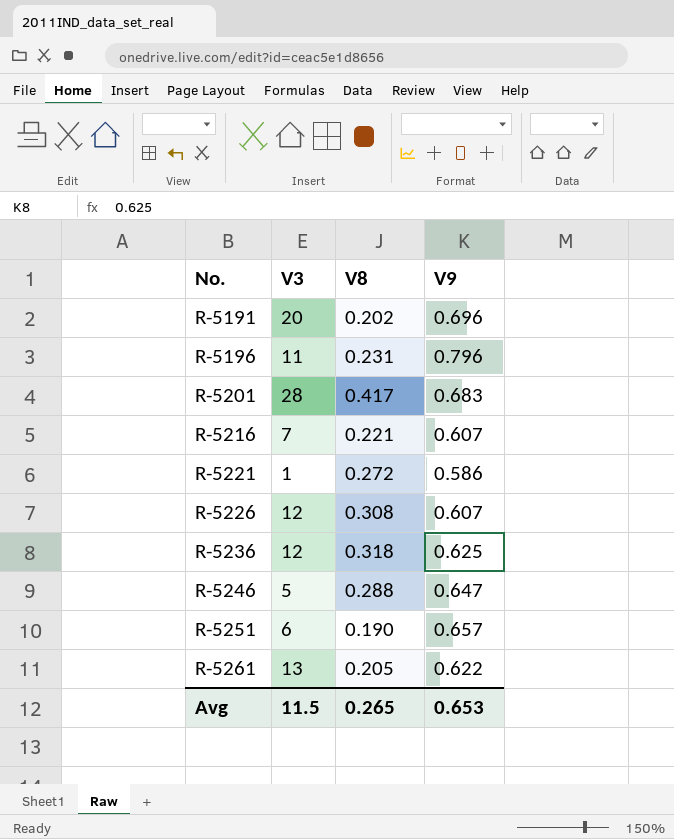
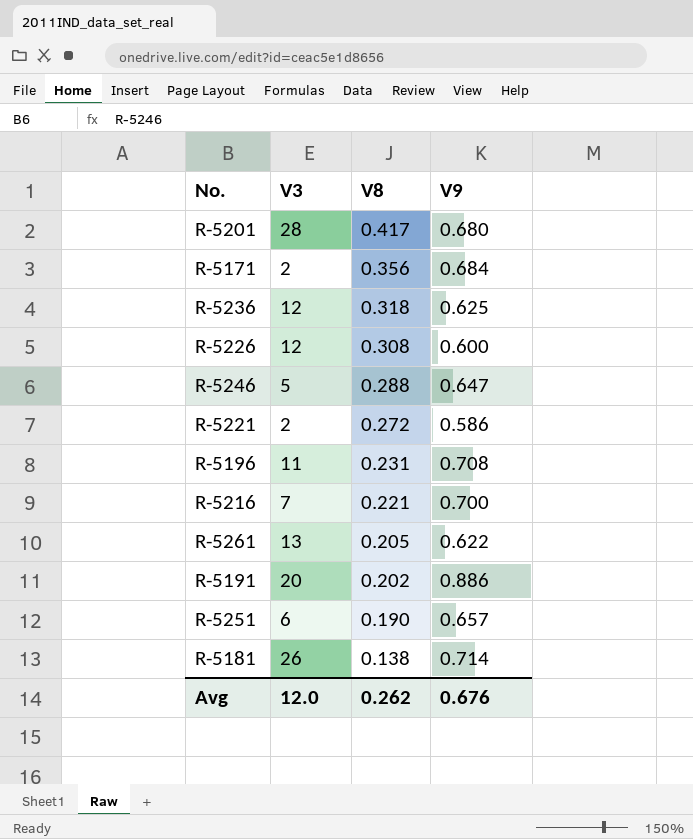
row order: No. ascending -> V8 descending
R-5201 | V9: 0.683 -> 0.680
row R-5171: none -> 2 | 0.356 | 0.684
R-5226 | V9: 0.607 -> 0.600
R-5221 | V3: 1 -> 2
R-5196 | V9: 0.796 -> 0.708
R-5216 | V9: 0.607 -> 0.700
R-5191 | V9: 0.696 -> 0.886
row R-5181: none -> 26 | 0.138 | 0.714
Avg | V3: 11.5 -> 12.0
Avg | V8: 0.265 -> 0.262
Avg | V9: 0.653 -> 0.676

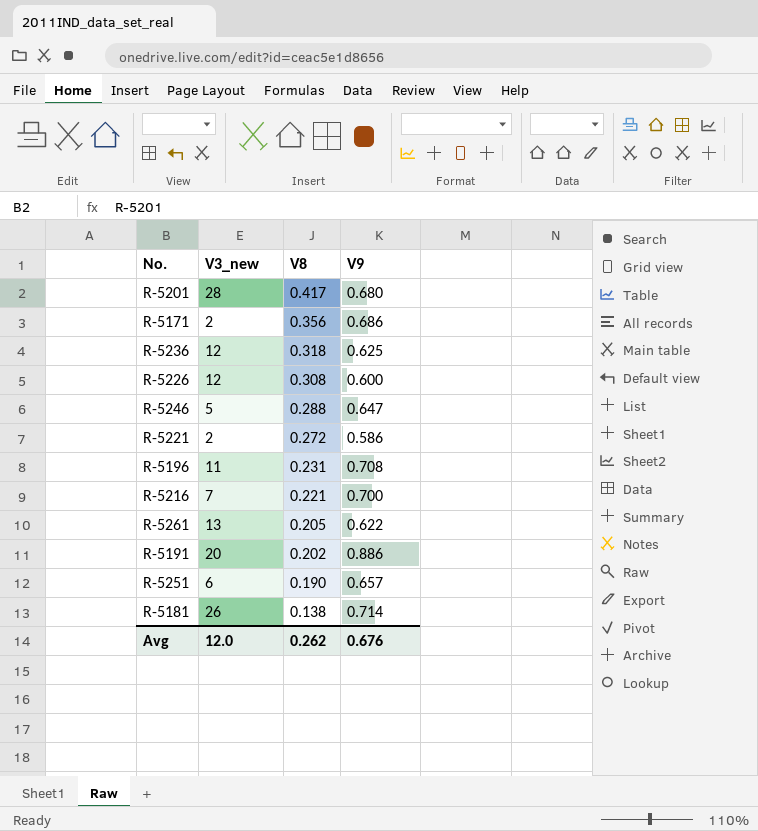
column name: V3 -> V3_new
R-5171 | V9: 0.684 -> 0.686

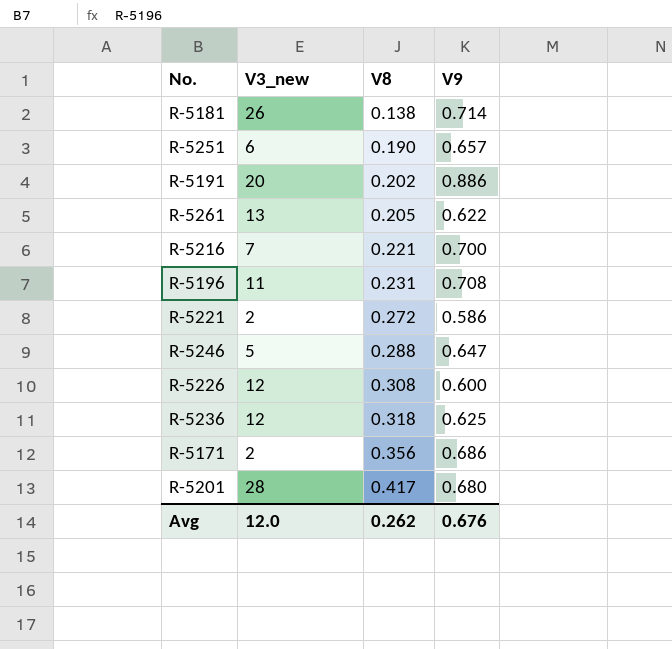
row order: V8 descending -> V8 ascending

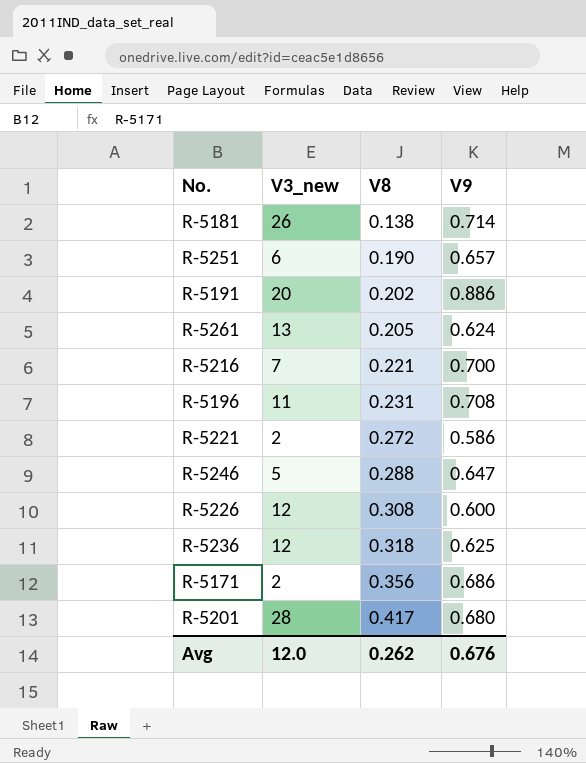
R-5261 | V9: 0.622 -> 0.624

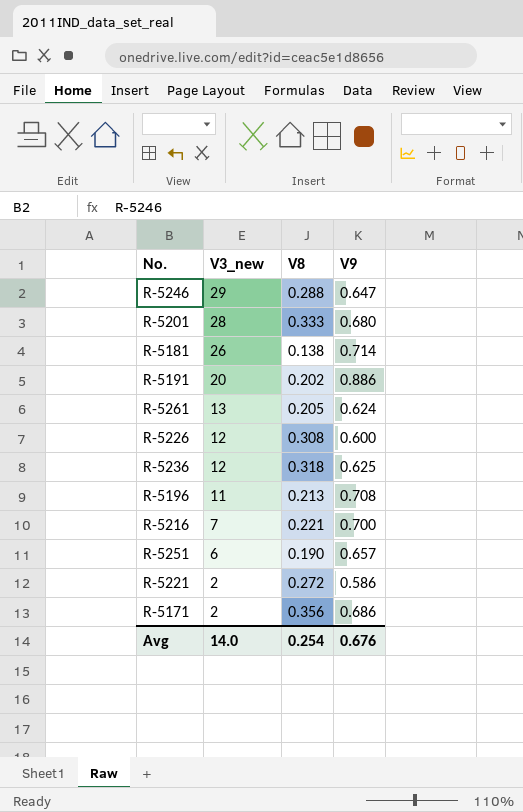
row order: V8 ascending -> V3_new descending
R-5246 | V3_new: 5 -> 29
R-5201 | V8: 0.417 -> 0.333
R-5196 | V8: 0.231 -> 0.213
Avg | V3_new: 12.0 -> 14.0
Avg | V8: 0.262 -> 0.254

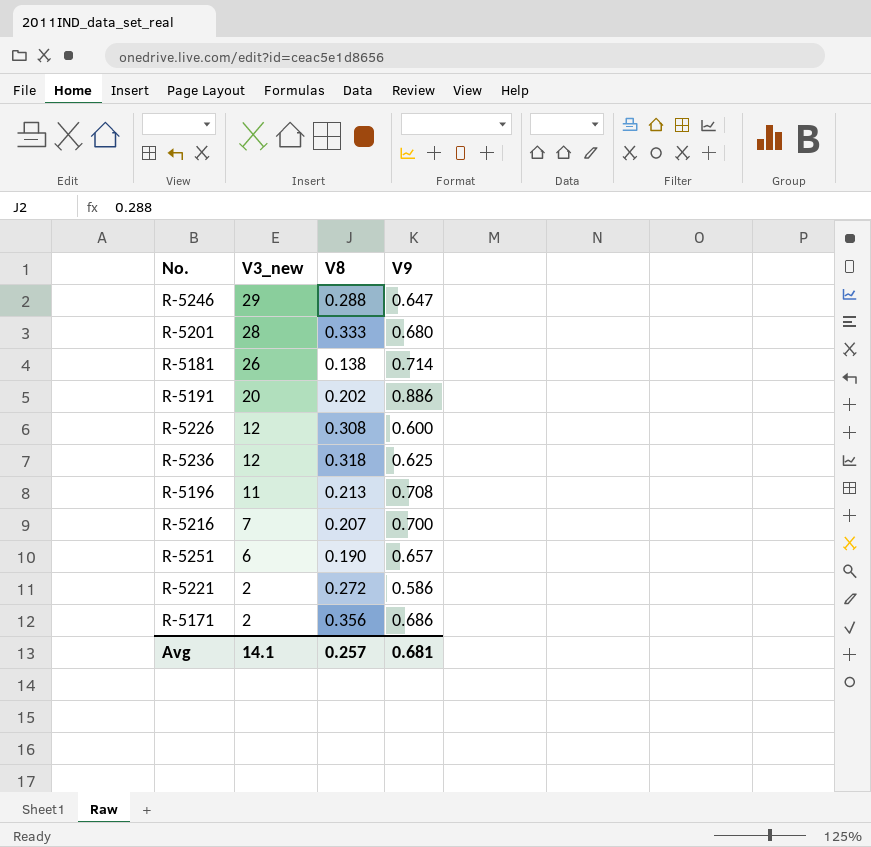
row R-5261: 13 | 0.205 | 0.624 -> none
R-5216 | V8: 0.221 -> 0.207
Avg | V3_new: 14.0 -> 14.1
Avg | V8: 0.254 -> 0.257
Avg | V9: 0.676 -> 0.681

